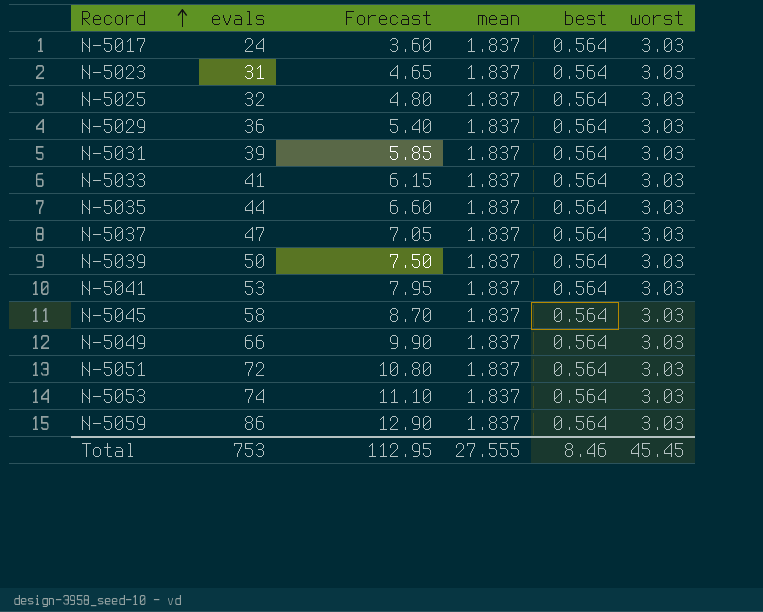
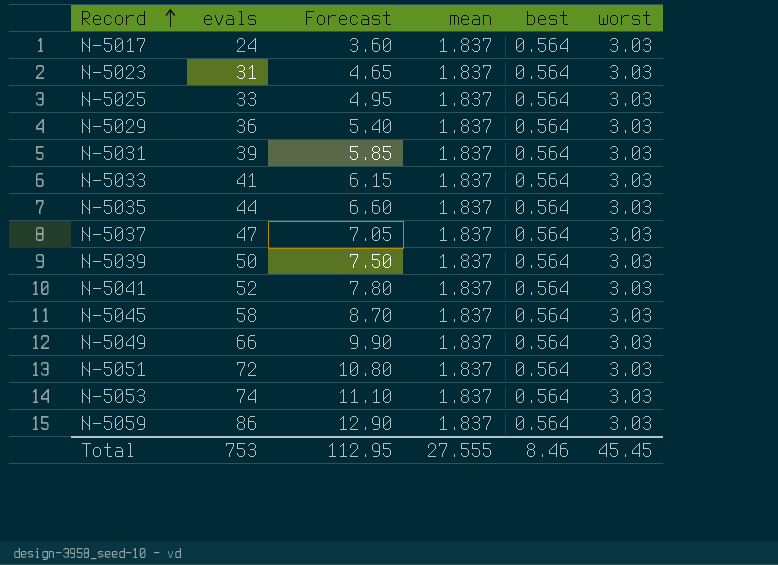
N-5025 | evals: 32 -> 33
N-5025 | Forecast: 4.80 -> 4.95
N-5041 | evals: 53 -> 52
N-5041 | Forecast: 7.95 -> 7.80

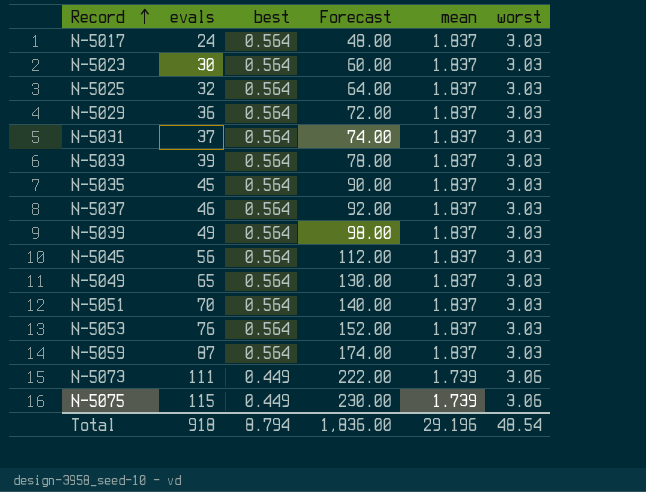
column best | position: 5 -> 3
column Forecast | formula: [evals] * 0.15 -> [evals] * 2
row N-5041: 52 | 7.80 | 1.837 | 0.564 | 3.03 -> none
N-5023 | evals: 31 -> 30
N-5025 | evals: 33 -> 32
N-5031 | evals: 39 -> 37
N-5033 | evals: 41 -> 39
N-5035 | evals: 44 -> 45
N-5037 | evals: 47 -> 46
N-5039 | evals: 50 -> 49
N-5045 | evals: 58 -> 56
N-5049 | evals: 66 -> 65
N-5051 | evals: 72 -> 70
N-5053 | evals: 74 -> 76
N-5059 | evals: 86 -> 87
row N-5073: none -> 111 | 0.449 | 222.00 | 1.739 | 3.06
row N-5075: none -> 115 | 0.449 | 230.00 | 1.739 | 3.06
Total | evals: 753 -> 918
Total | best: 8.46 -> 8.794
Total | Forecast: 112.95 -> 1,836.00
Total | mean: 27.555 -> 29.196
Total | worst: 45.45 -> 48.54

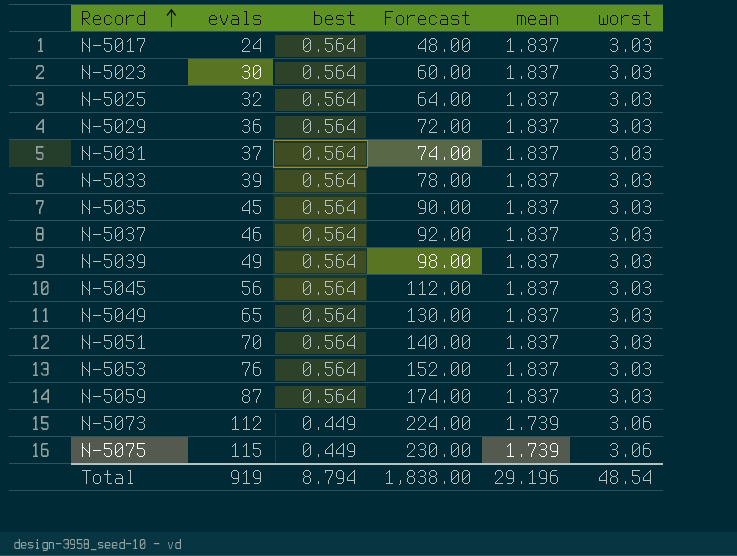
N-5073 | evals: 111 -> 112
N-5073 | Forecast: 222.00 -> 224.00
Total | evals: 918 -> 919
Total | Forecast: 1,836.00 -> 1,838.00

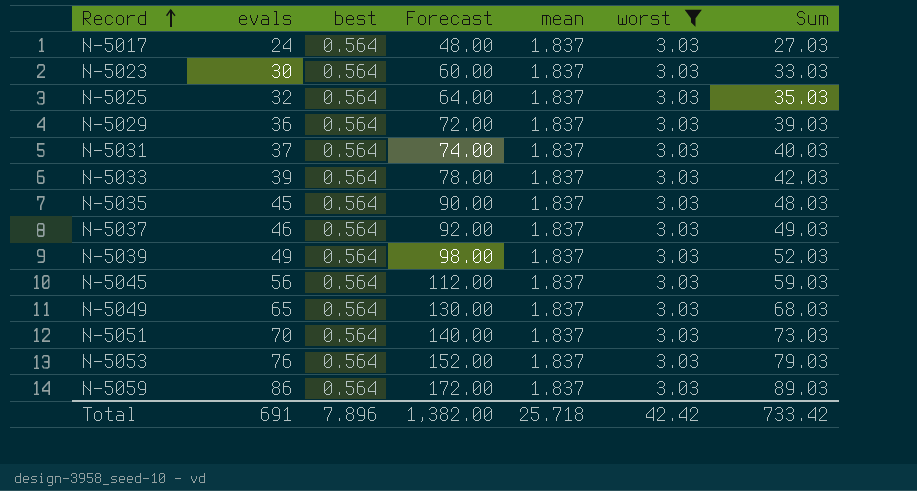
filter: none -> worst = 3.03
column Sum | formula: none -> [evals] + [worst]
N-5059 | evals: 87 -> 86
N-5059 | Forecast: 174.00 -> 172.00
Total | evals: 919 -> 691
Total | best: 8.794 -> 7.896
Total | Forecast: 1,838.00 -> 1,382.00
Total | mean: 29.196 -> 25.718
Total | worst: 48.54 -> 42.42

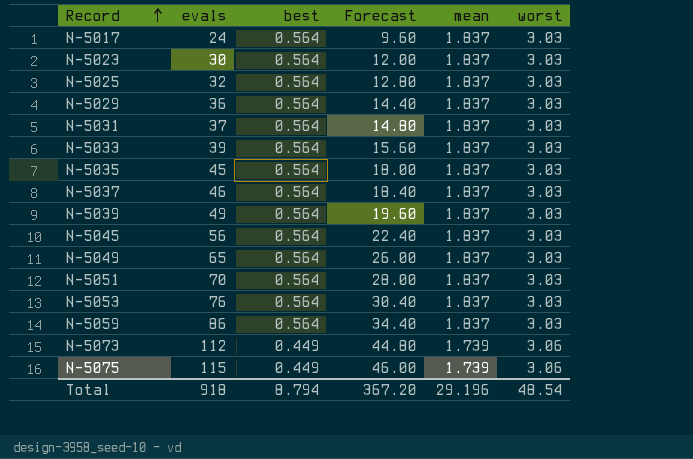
filter: worst = 3.03 -> none
column Sum | formula: [evals] + [worst] -> none
column Forecast | formula: [evals] * 2 -> [evals] * 0.4
Total | evals: 691 -> 918
Total | best: 7.896 -> 8.794
Total | Forecast: 1,382.00 -> 367.20
Total | mean: 25.718 -> 29.196
Total | worst: 42.42 -> 48.54

